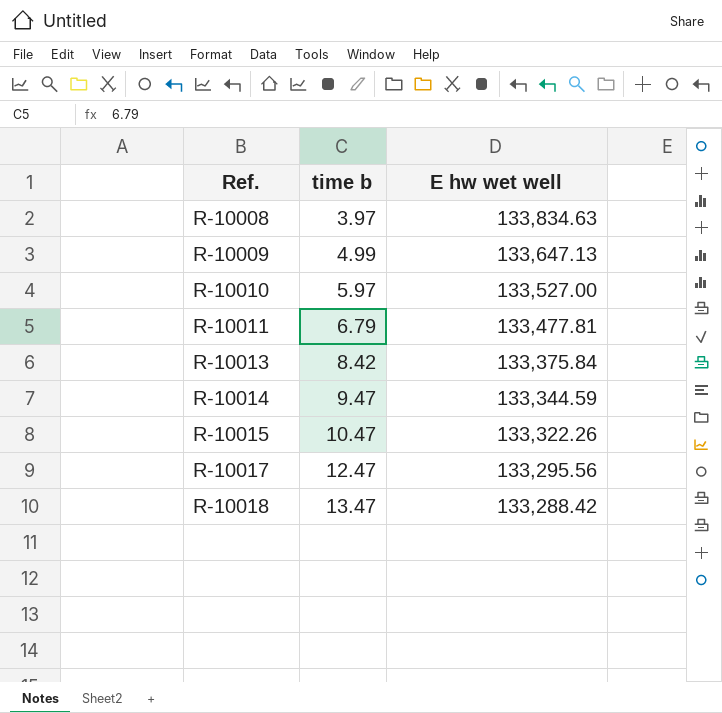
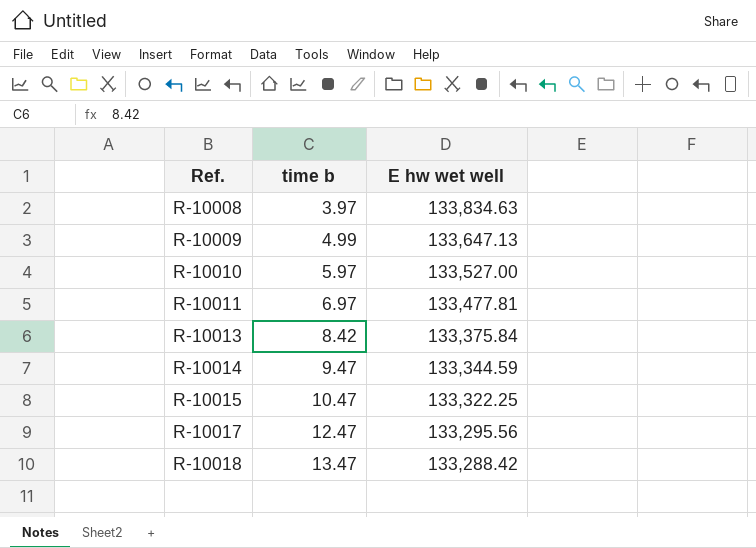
R-10011 | time b: 6.79 -> 6.97
R-10015 | E hw wet well: 133,322.26 -> 133,322.25

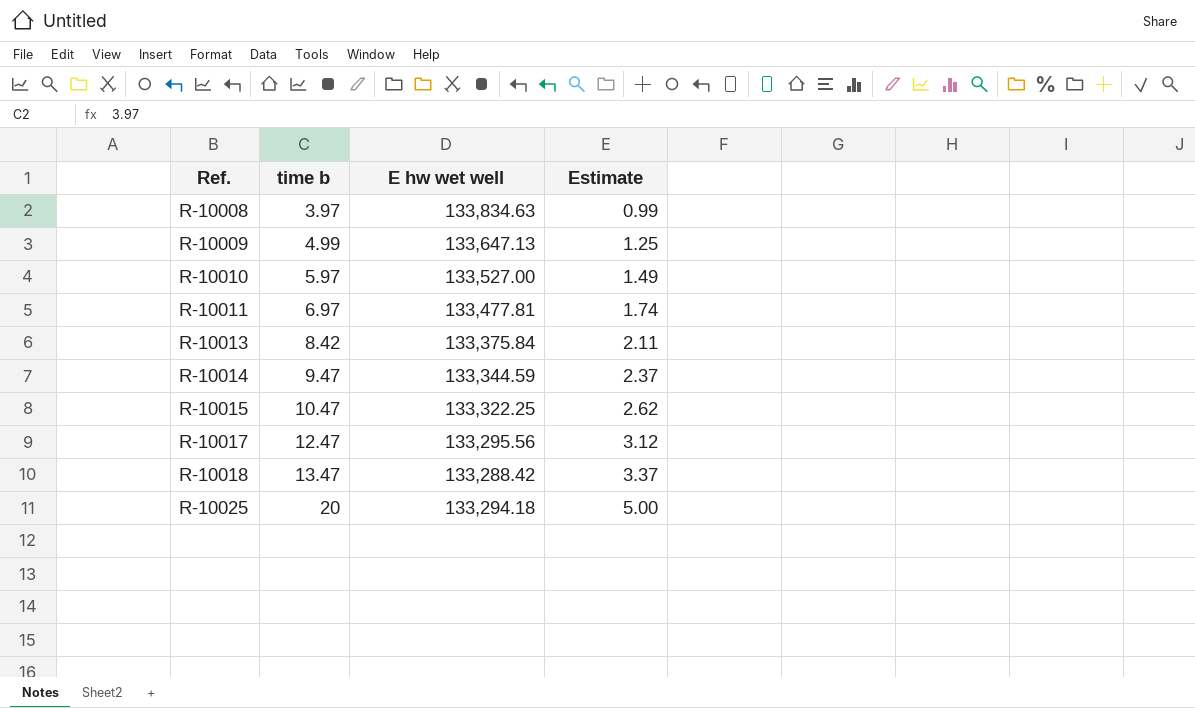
column Estimate | formula: none -> [time b] * 0.25
row R-10025: none -> 20 | 133,294.18 | 5.00

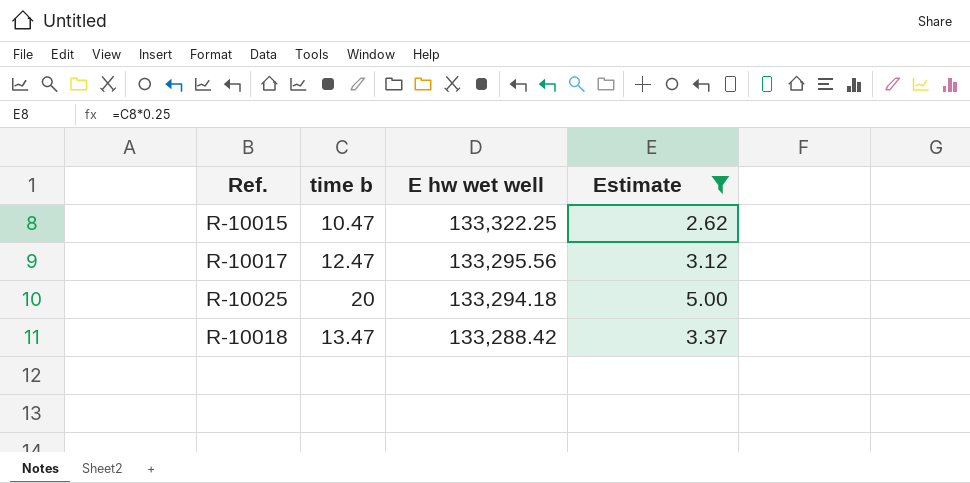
filter: none -> Estimate >= 2.62
row order: Ref. ascending -> E hw wet well descending

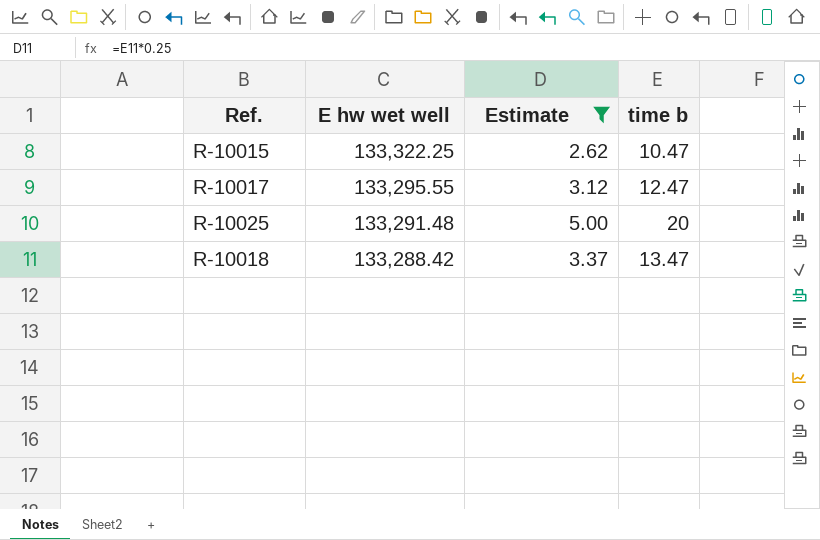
column time b | position: 2 -> 4
R-10017 | E hw wet well: 133,295.56 -> 133,295.55
R-10025 | E hw wet well: 133,294.18 -> 133,291.48

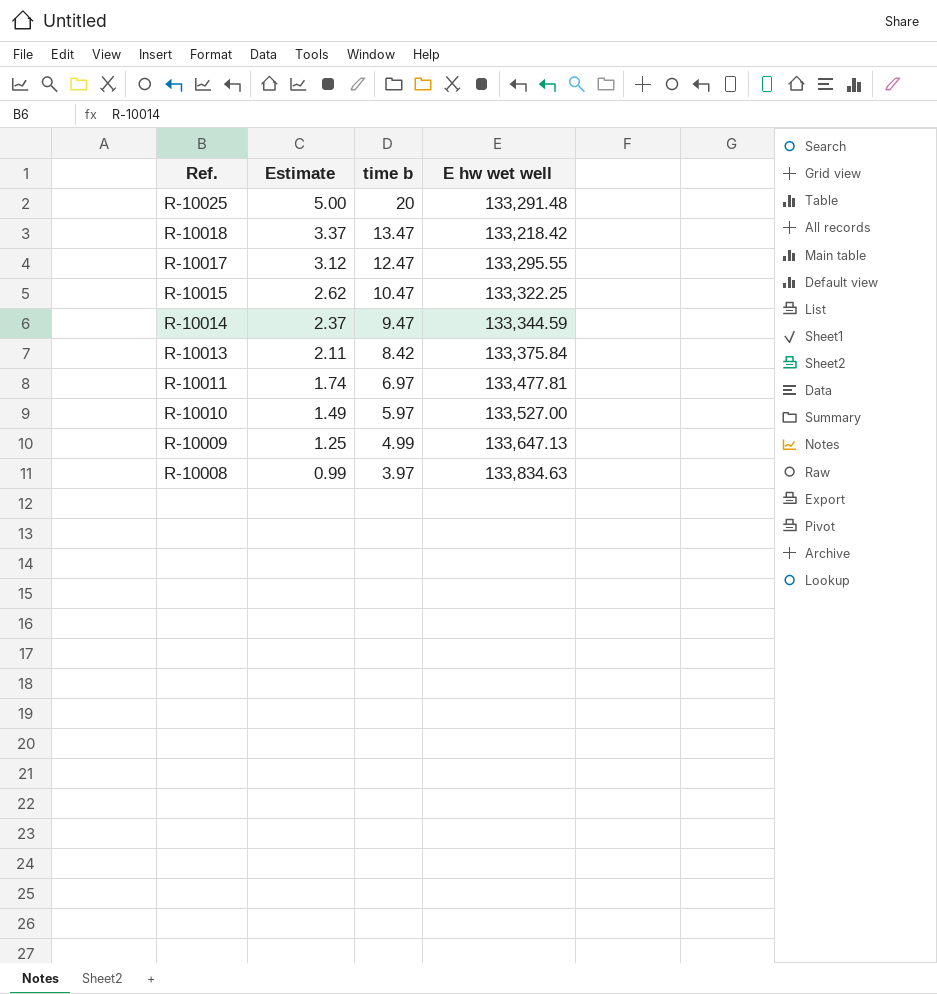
filter: Estimate >= 2.62 -> none
row order: E hw wet well descending -> Ref. descending
column E hw wet well | position: 2 -> 4
R-10018 | E hw wet well: 133,288.42 -> 133,218.42

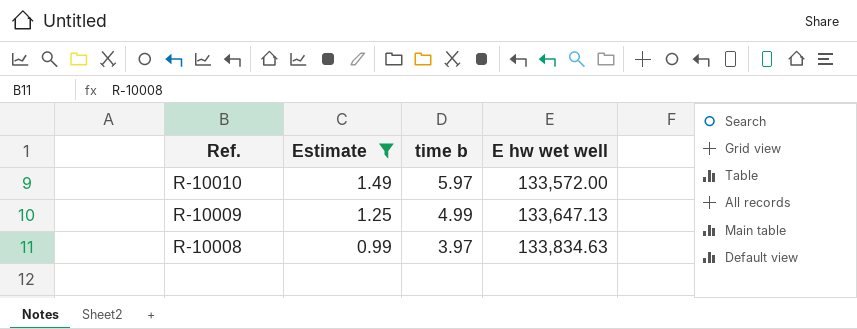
filter: none -> Estimate <= 1.49
R-10010 | E hw wet well: 133,527.00 -> 133,572.00

